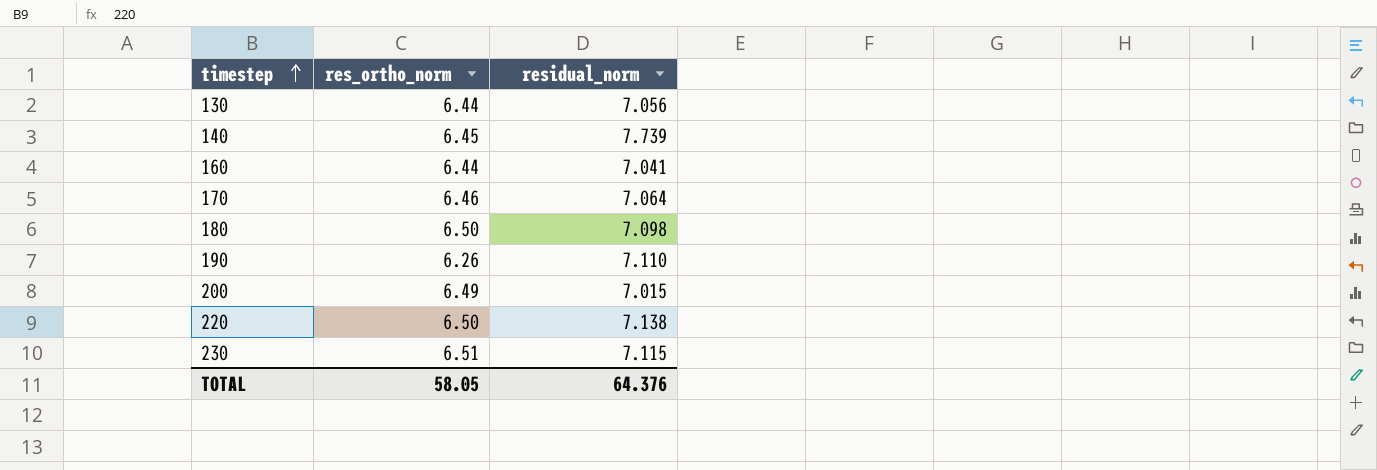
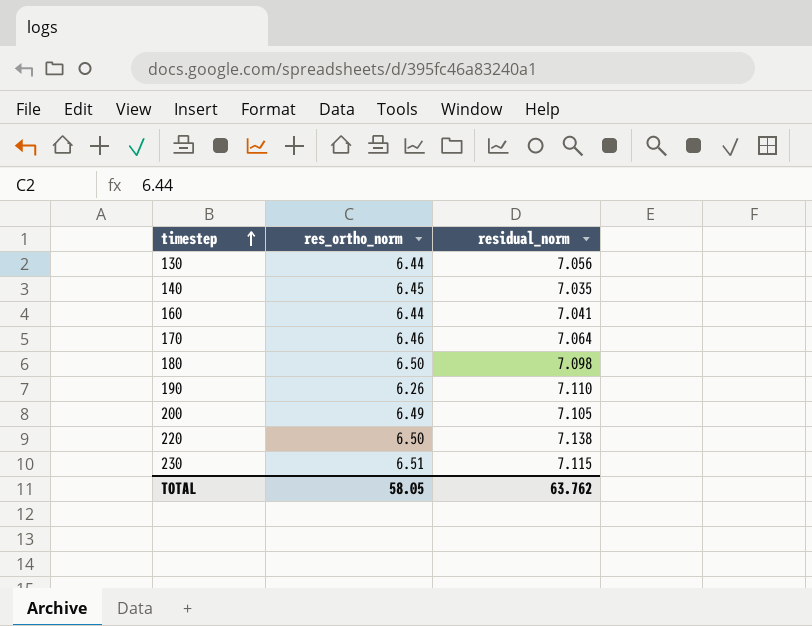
140 | residual_norm: 7.739 -> 7.035
200 | residual_norm: 7.015 -> 7.105
TOTAL | residual_norm: 64.376 -> 63.762

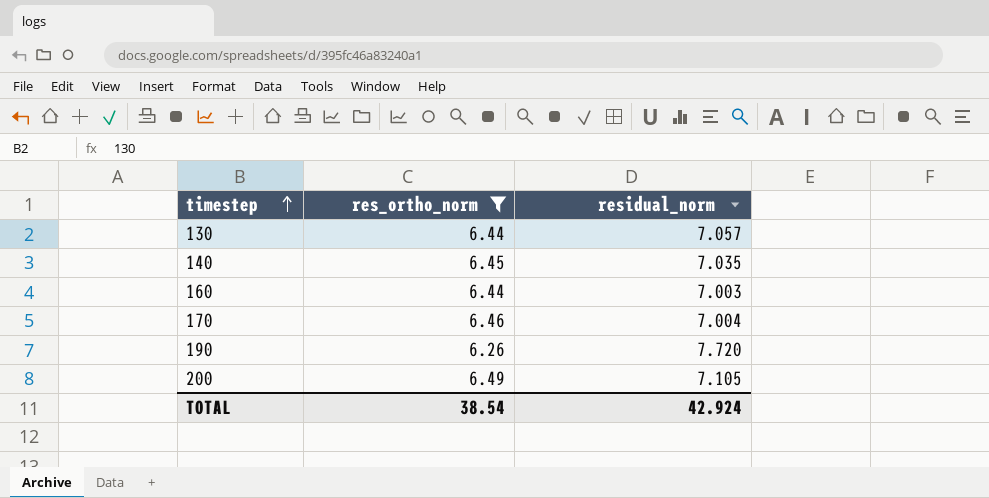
filter: none -> res_ortho_norm <= 6.49
130 | residual_norm: 7.056 -> 7.057
160 | residual_norm: 7.041 -> 7.003
170 | residual_norm: 7.064 -> 7.004
190 | residual_norm: 7.110 -> 7.720
TOTAL | res_ortho_norm: 58.05 -> 38.54
TOTAL | residual_norm: 63.762 -> 42.924

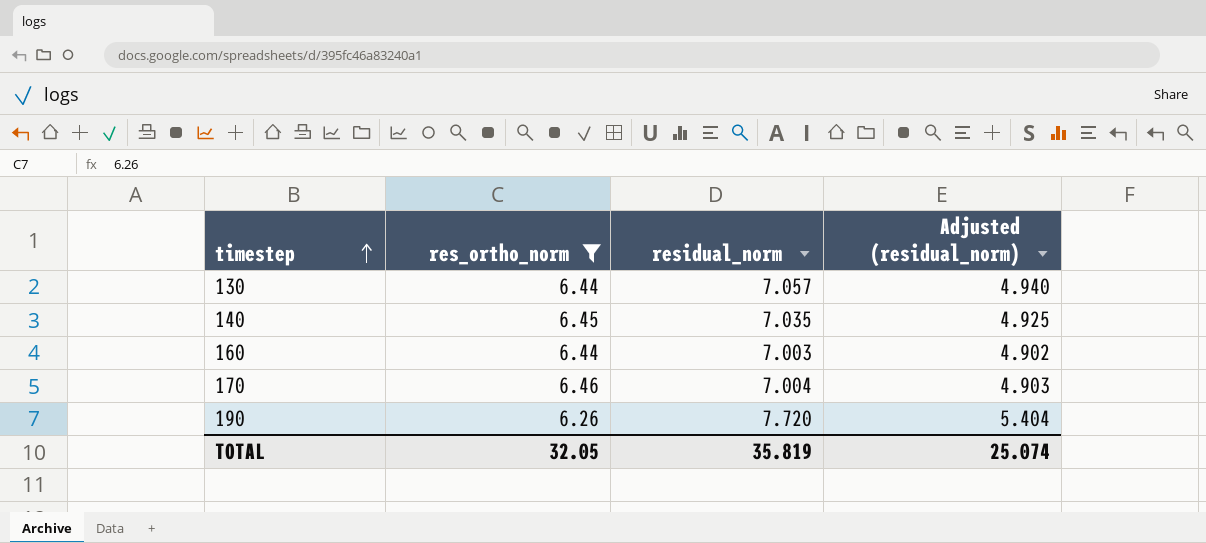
column Adjusted (residual_norm) | formula: none -> [residual_norm] * 0.7
row 200: 6.49 | 7.105 -> none
TOTAL | res_ortho_norm: 38.54 -> 32.05
TOTAL | residual_norm: 42.924 -> 35.819

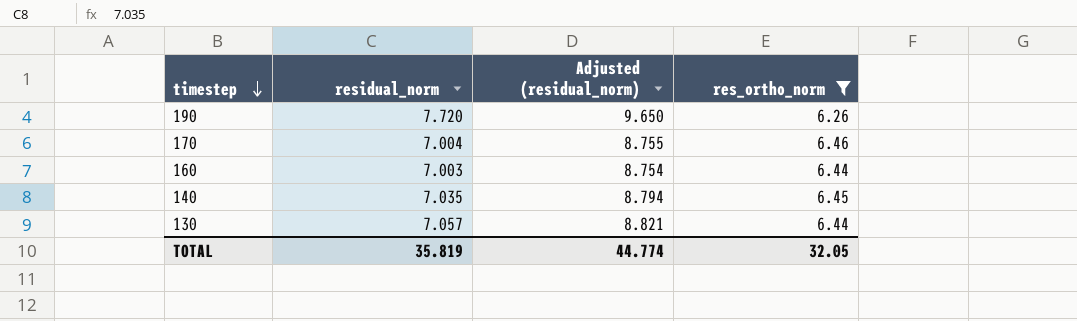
row order: timestep ascending -> timestep descending
column Adjusted (residual_norm) | formula: [residual_norm] * 0.7 -> [residual_norm] * 1.25
column res_ortho_norm | position: 2 -> 4
TOTAL | Adjusted (residual_norm): 25.074 -> 44.774

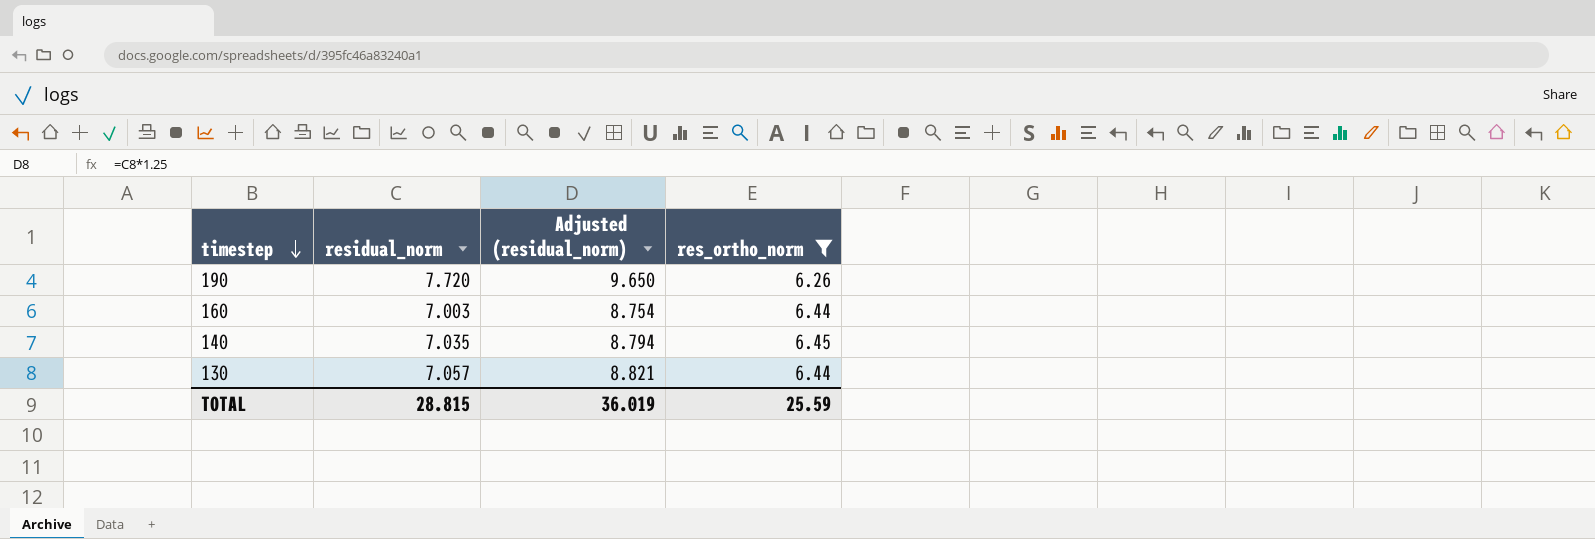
row 170: 7.004 | 8.755 | 6.46 -> none
TOTAL | residual_norm: 35.819 -> 28.815
TOTAL | Adjusted (residual_norm): 44.774 -> 36.019
TOTAL | res_ortho_norm: 32.05 -> 25.59

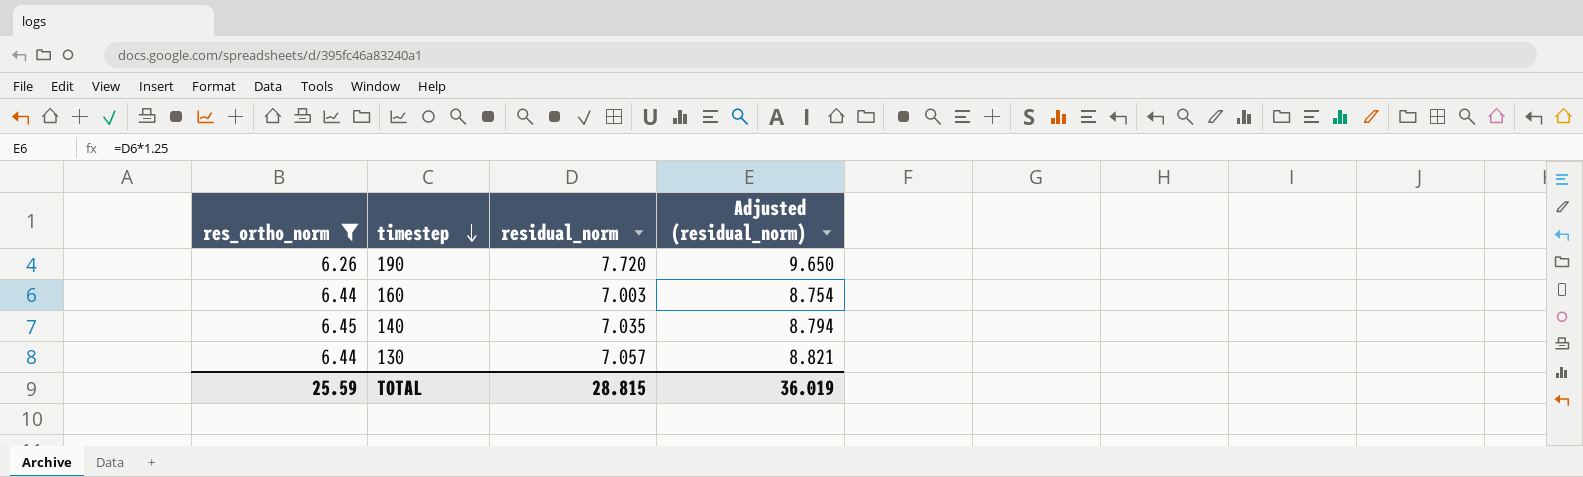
column res_ortho_norm | position: 4 -> 1

